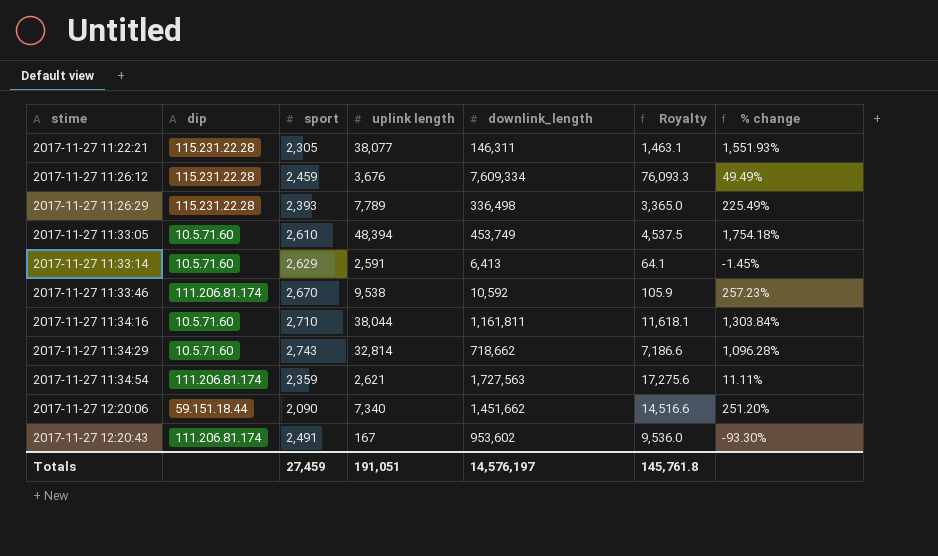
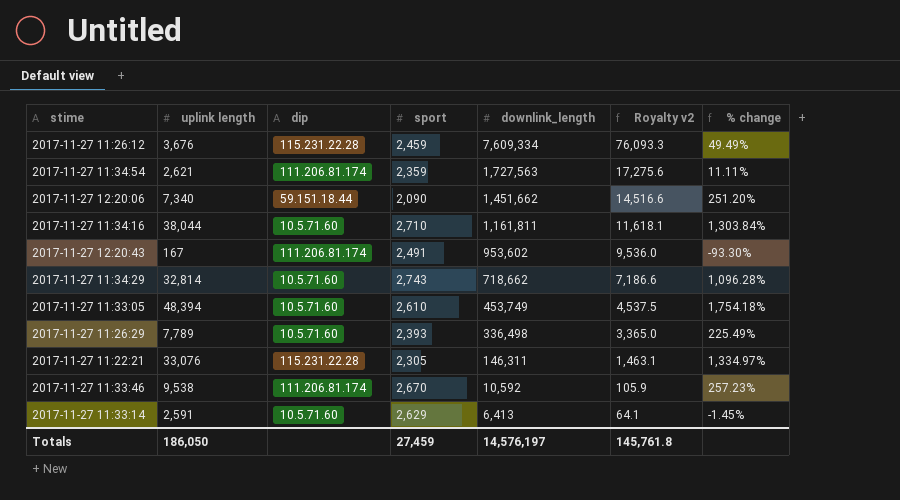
row order: stime ascending -> downlink_length descending
column uplink length | position: 4 -> 2
column name: Royalty -> Royalty v2
2017-11-27 11:26:29 | dip: 115.231.22.28 -> 10.5.71.60
2017-11-27 11:22:21 | uplink length: 38,077 -> 33,076
2017-11-27 11:22:21 | % change: 1,551.93% -> 1,334.97%
Totals | uplink length: 191,051 -> 186,050

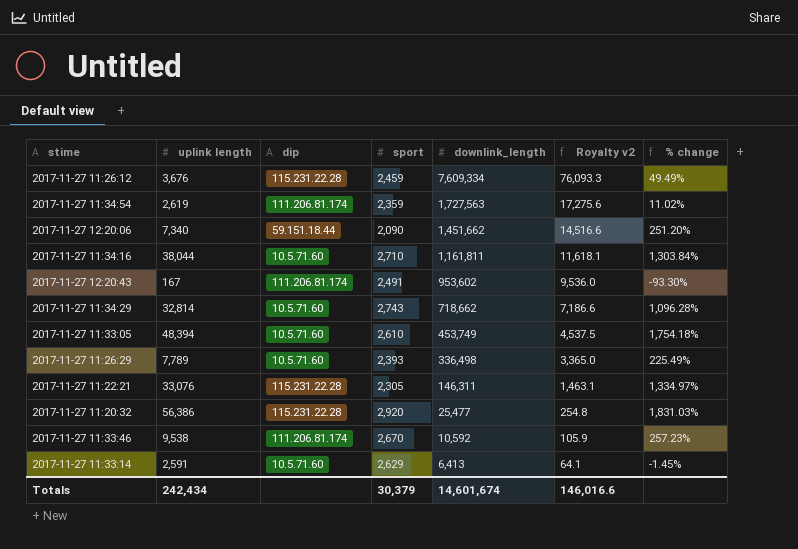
2017-11-27 11:34:54 | uplink length: 2,621 -> 2,619
2017-11-27 11:34:54 | % change: 11.11% -> 11.02%
row 2017-11-27 11:20:32: none -> 56,386 | 115.231.22.28 | 2,920 | 25,477 | 254.8 | 1,831.03%
Totals | uplink length: 186,050 -> 242,434
Totals | sport: 27,459 -> 30,379
Totals | downlink_length: 14,576,197 -> 14,601,674
Totals | Royalty v2: 145,761.8 -> 146,016.6

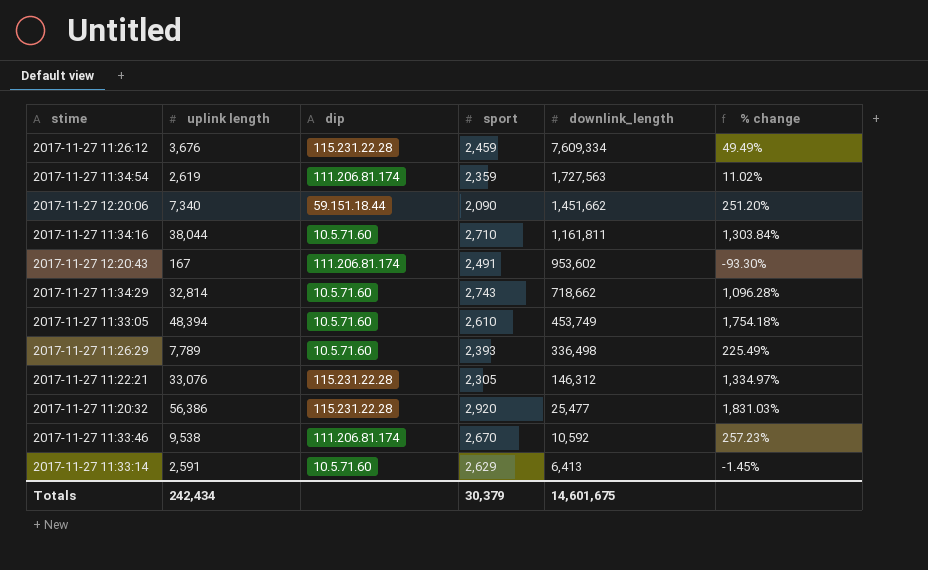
column Royalty v2 | formula: [downlink_length] * 0.01 -> none
2017-11-27 11:22:21 | downlink_length: 146,311 -> 146,312
Totals | downlink_length: 14,601,674 -> 14,601,675

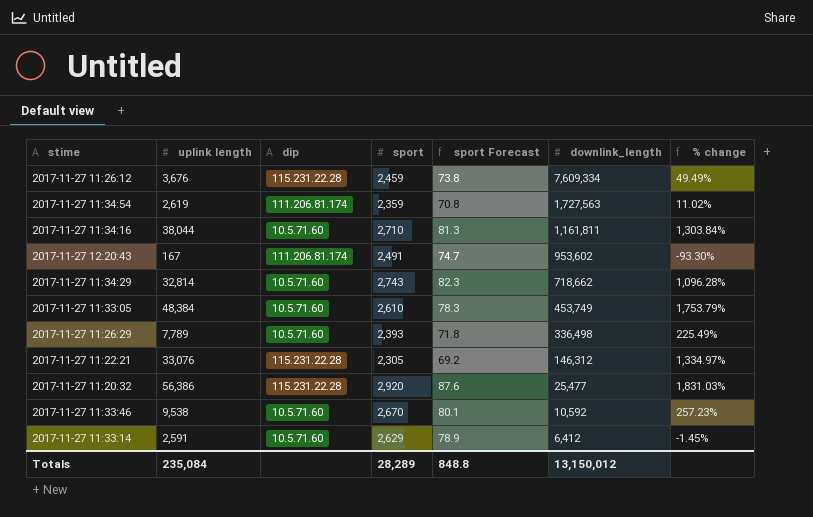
column sport Forecast | formula: none -> [sport] * 0.03
row 2017-11-27 12:20:06: 7,340 | 59.151.18.44 | 2,090 | 1,451,662 | 251.20% -> none
2017-11-27 11:33:05 | uplink length: 48,394 -> 48,384
2017-11-27 11:33:05 | % change: 1,754.18% -> 1,753.79%
2017-11-27 11:33:46 | dip: 111.206.81.174 -> 10.5.71.60
2017-11-27 11:33:14 | downlink_length: 6,413 -> 6,412
Totals | uplink length: 242,434 -> 235,084
Totals | sport: 30,379 -> 28,289
Totals | downlink_length: 14,601,675 -> 13,150,012

